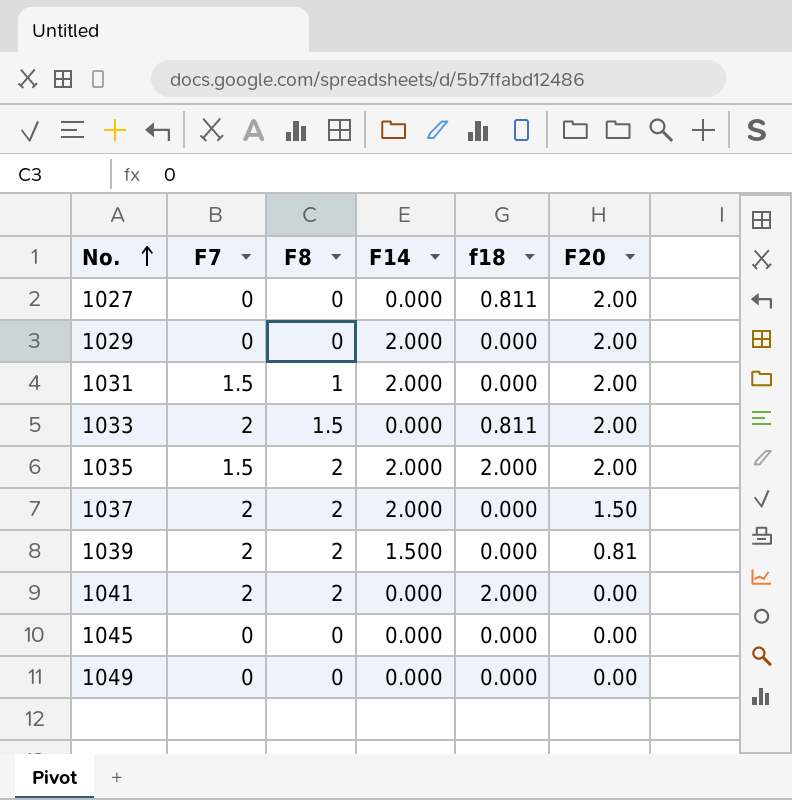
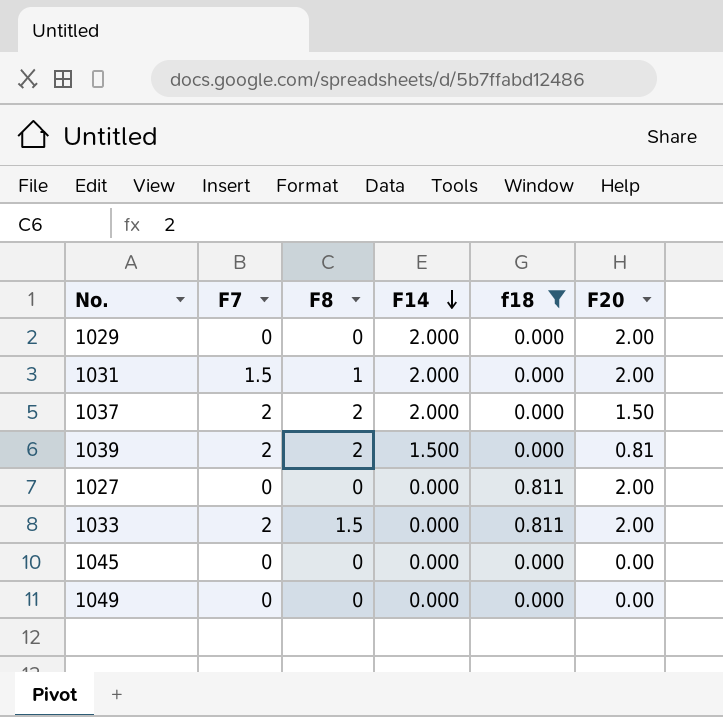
filter: none -> f18 != 2.000
row order: No. ascending -> F14 descending

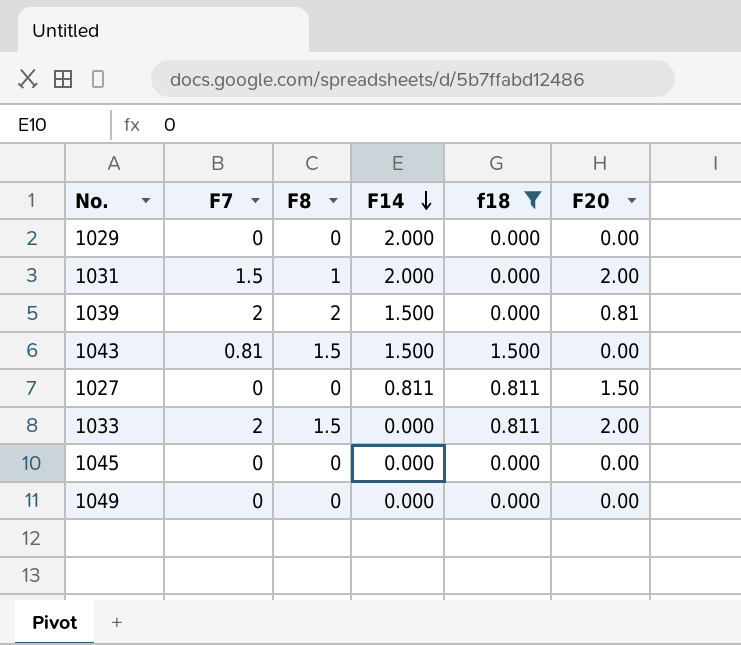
row 1037: 2 | 2 | 2.000 | 0.000 | 1.50 -> none
1029 | F20: 2.00 -> 0.00
row 1043: none -> 0.81 | 1.5 | 1.500 | 1.500 | 0.00
1027 | F14: 0.000 -> 0.811
1027 | F20: 2.00 -> 1.50

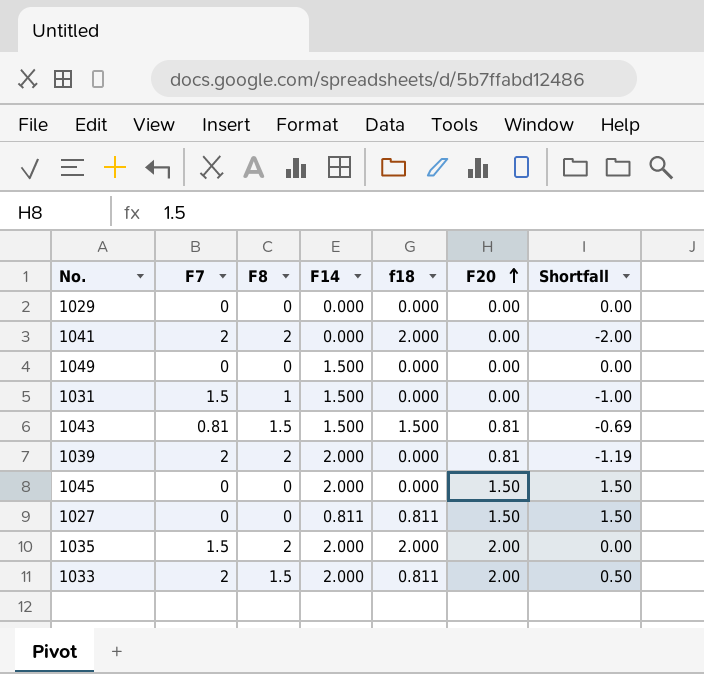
filter: f18 != 2.000 -> none
row order: F14 descending -> F20 ascending
column Shortfall | formula: none -> [F20] - [F8]
1029 | F14: 2.000 -> 0.000
1049 | F14: 0.000 -> 1.500
1031 | F14: 2.000 -> 1.500
1031 | F20: 2.00 -> 0.00
1043 | F20: 0.00 -> 0.81
1039 | F14: 1.500 -> 2.000
1045 | F14: 0.000 -> 2.000
1045 | F20: 0.00 -> 1.50
1033 | F14: 0.000 -> 2.000

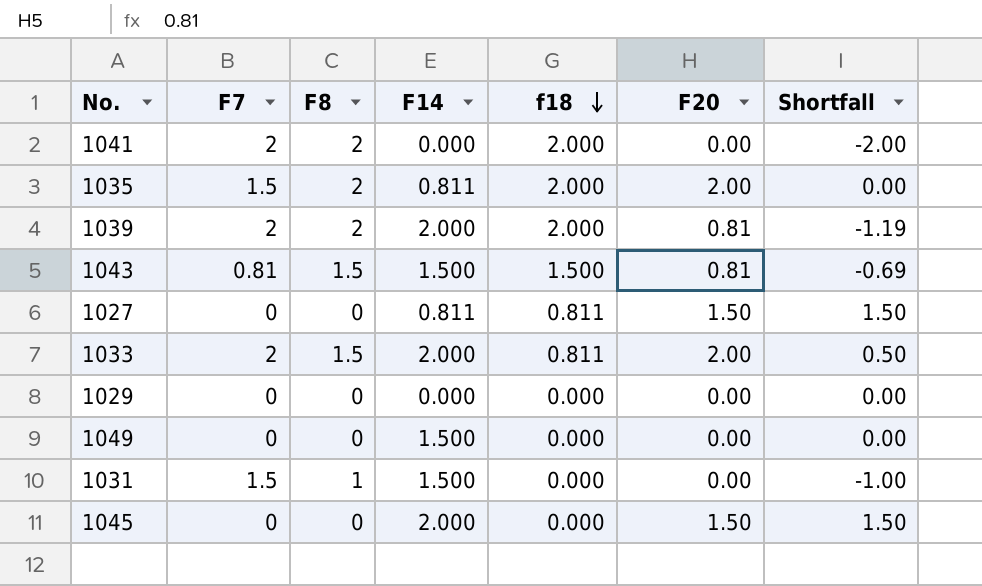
row order: F20 ascending -> f18 descending
1035 | F14: 2.000 -> 0.811
1039 | f18: 0.000 -> 2.000

